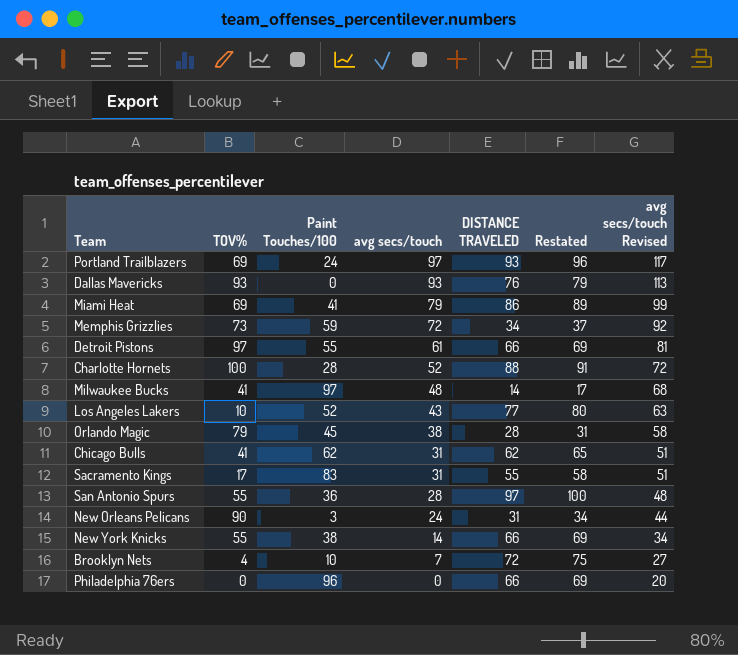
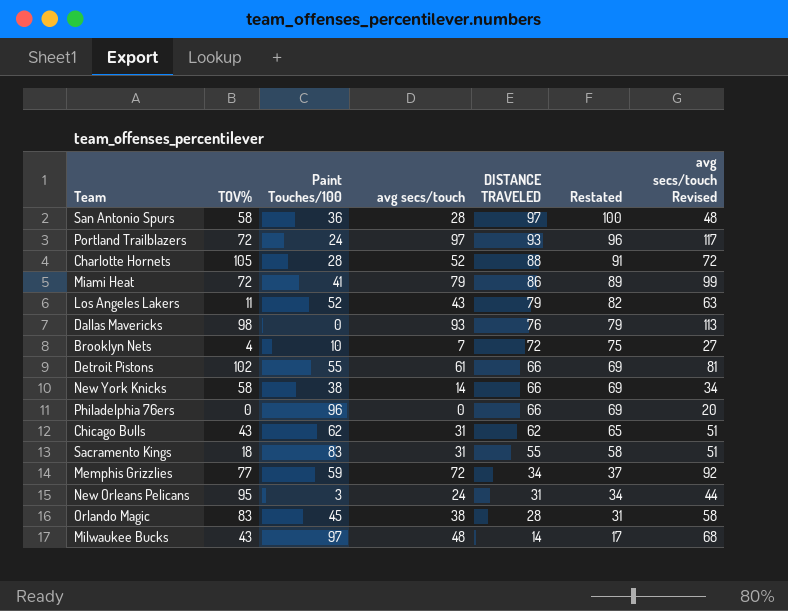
row order: avg secs/touch descending -> DISTANCE TRAVELED descending
San Antonio Spurs | TOV%: 55 -> 58
Portland Trailblazers | TOV%: 69 -> 72
Charlotte Hornets | TOV%: 100 -> 105
Miami Heat | TOV%: 69 -> 72
Los Angeles Lakers | TOV%: 10 -> 11
Los Angeles Lakers | DISTANCE TRAVELED: 77 -> 79
Los Angeles Lakers | Restated: 80 -> 82
Dallas Mavericks | TOV%: 93 -> 98
Detroit Pistons | TOV%: 97 -> 102
New York Knicks | TOV%: 55 -> 58
Chicago Bulls | TOV%: 41 -> 43
Sacramento Kings | TOV%: 17 -> 18
Memphis Grizzlies | TOV%: 73 -> 77
New Orleans Pelicans | TOV%: 90 -> 95
Orlando Magic | TOV%: 79 -> 83
Milwaukee Bucks | TOV%: 41 -> 43

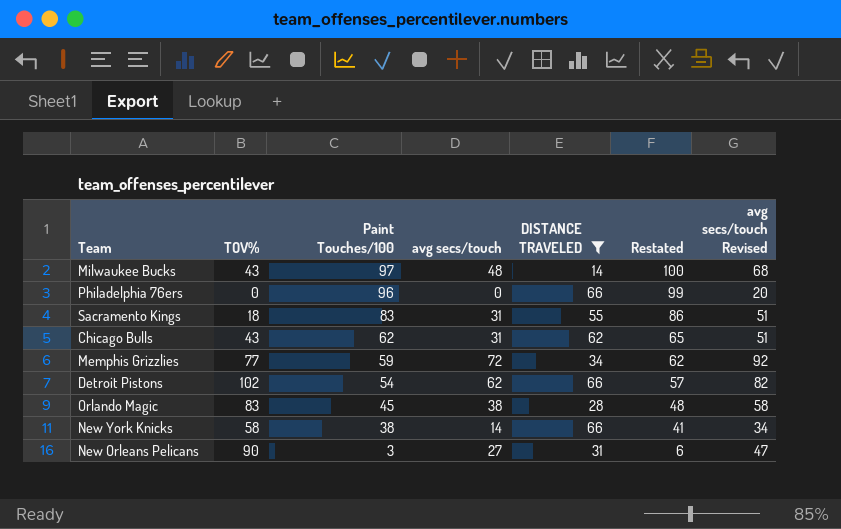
filter: none -> DISTANCE TRAVELED <= 66
row order: DISTANCE TRAVELED descending -> Paint Touches/100 descending
column Restated | formula: [DISTANCE TRAVELED] + 3 -> [Paint Touches/100] + 3
Detroit Pistons | Paint Touches/100: 55 -> 54
Detroit Pistons | avg secs/touch: 61 -> 62
Detroit Pistons | avg secs/touch Revised: 81 -> 82
New Orleans Pelicans | TOV%: 95 -> 90
New Orleans Pelicans | avg secs/touch: 24 -> 27
New Orleans Pelicans | avg secs/touch Revised: 44 -> 47

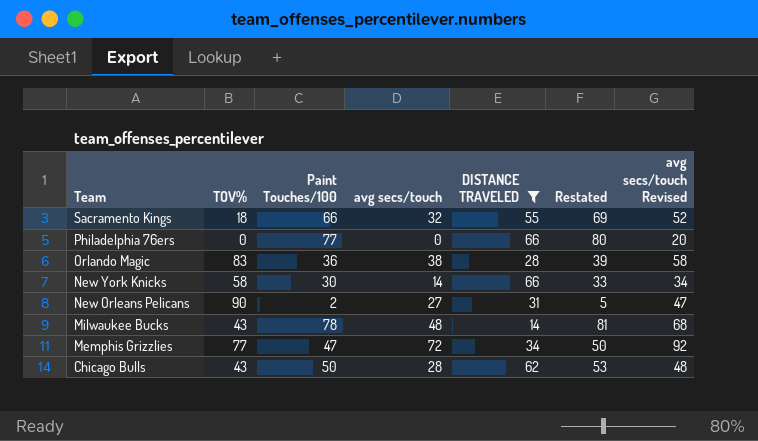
row order: Paint Touches/100 descending -> Team descending
row Detroit Pistons: 102 | 54 | 62 | 66 | 57 | 82 -> none
Sacramento Kings | Paint Touches/100: 83 -> 66
Sacramento Kings | avg secs/touch: 31 -> 32
Sacramento Kings | Restated: 86 -> 69
Sacramento Kings | avg secs/touch Revised: 51 -> 52
Philadelphia 76ers | Paint Touches/100: 96 -> 77
Philadelphia 76ers | Restated: 99 -> 80
Orlando Magic | Paint Touches/100: 45 -> 36
Orlando Magic | Restated: 48 -> 39
New York Knicks | Paint Touches/100: 38 -> 30
New York Knicks | Restated: 41 -> 33
New Orleans Pelicans | Paint Touches/100: 3 -> 2
New Orleans Pelicans | Restated: 6 -> 5
Milwaukee Bucks | Paint Touches/100: 97 -> 78
Milwaukee Bucks | Restated: 100 -> 81
Memphis Grizzlies | Paint Touches/100: 59 -> 47
Memphis Grizzlies | Restated: 62 -> 50
Chicago Bulls | Paint Touches/100: 62 -> 50
Chicago Bulls | avg secs/touch: 31 -> 28
Chicago Bulls | Restated: 65 -> 53
Chicago Bulls | avg secs/touch Revised: 51 -> 48

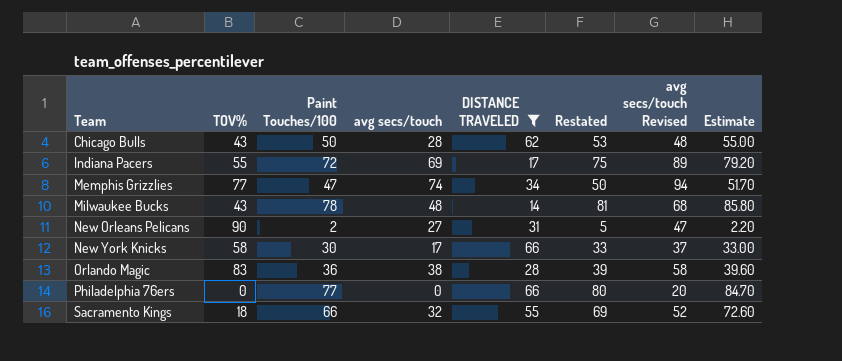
row order: Team descending -> Team ascending
column Estimate | formula: none -> [Paint Touches/100] * 1.1
row Indiana Pacers: none -> 55 | 72 | 69 | 17 | 75 | 89 | 79.20
Memphis Grizzlies | avg secs/touch: 72 -> 74
Memphis Grizzlies | avg secs/touch Revised: 92 -> 94
New York Knicks | avg secs/touch: 14 -> 17
New York Knicks | avg secs/touch Revised: 34 -> 37

